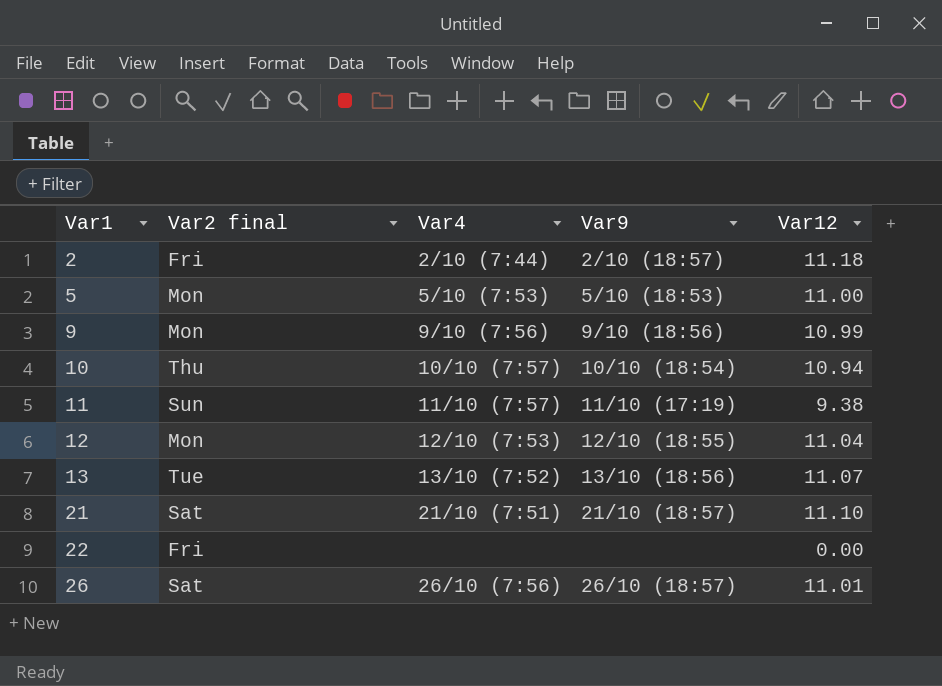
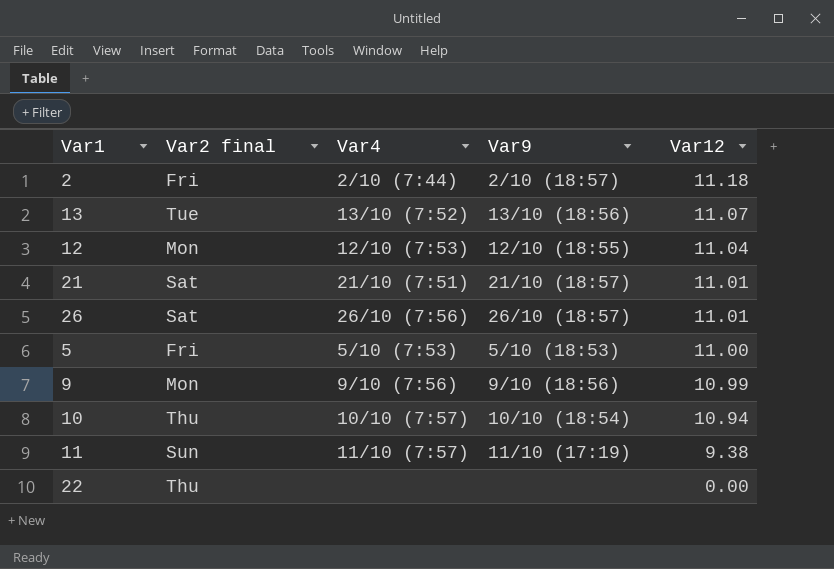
row order: Var1 ascending -> Var12 descending
21 | Var12: 11.10 -> 11.01
5 | Var2 final: Mon -> Fri
22 | Var2 final: Fri -> Thu

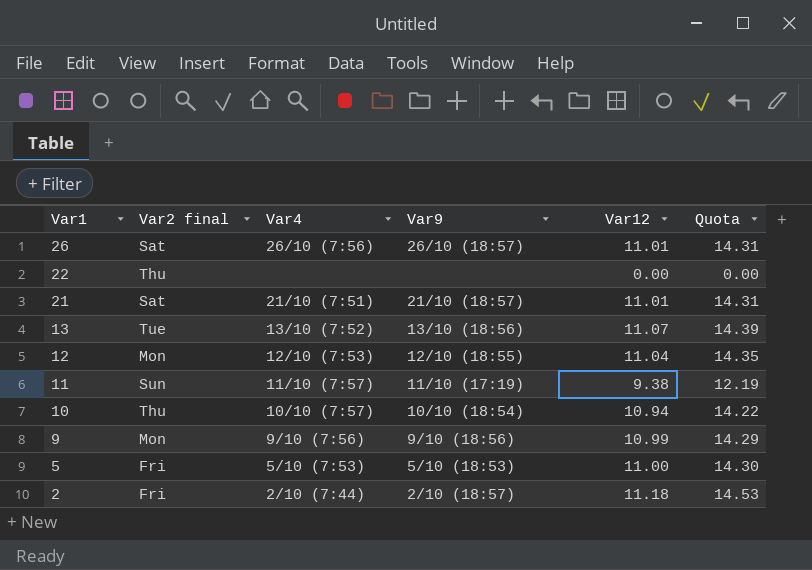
row order: Var12 descending -> Var1 descending
column Quota | formula: none -> [Var12] * 1.3

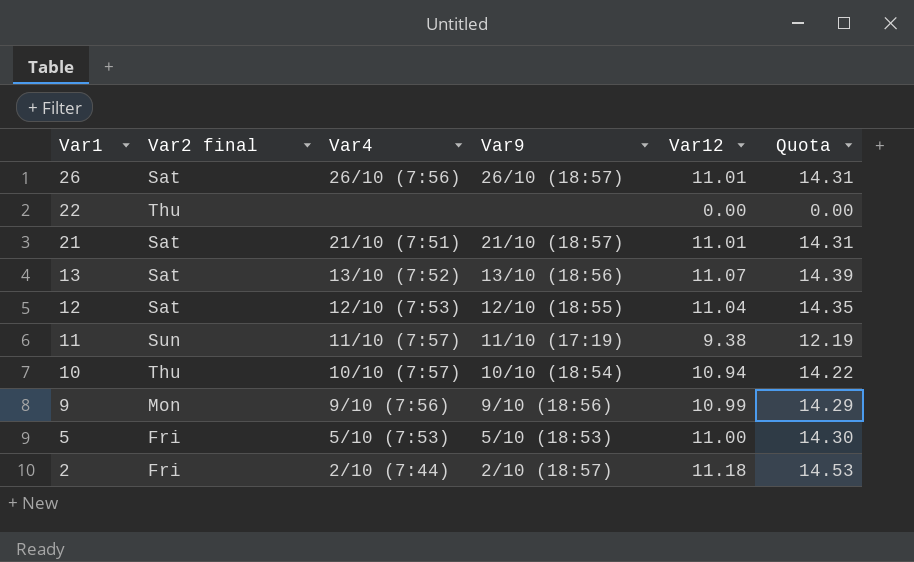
13 | Var2 final: Tue -> Sat
12 | Var2 final: Mon -> Sat

